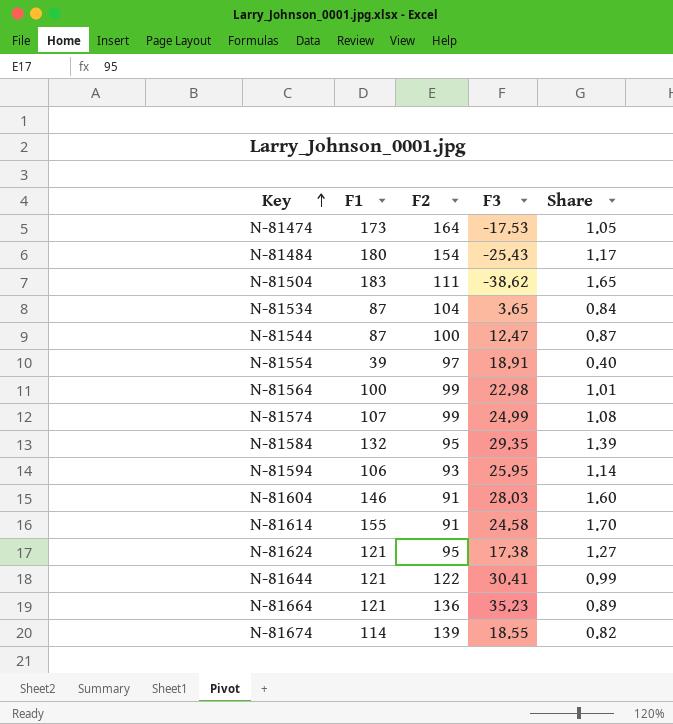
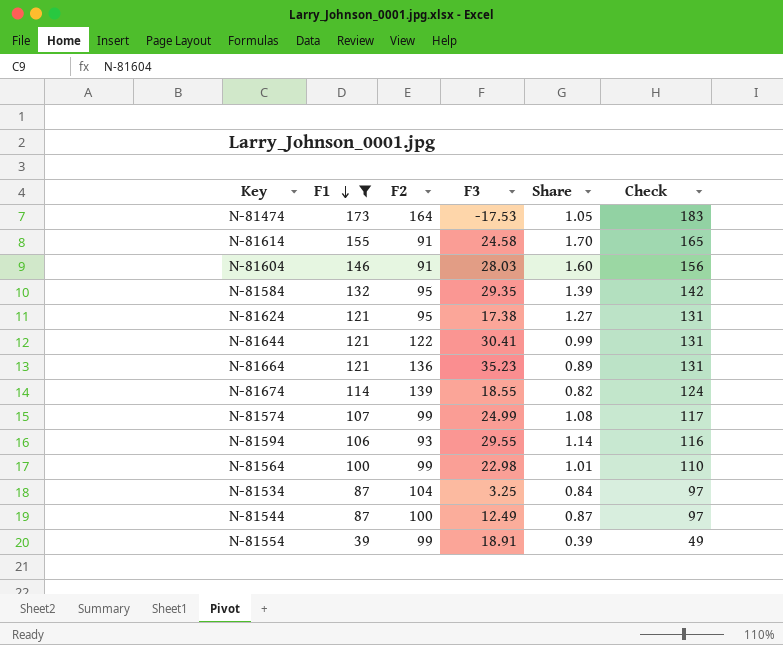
filter: none -> F1 <= 173
row order: Key ascending -> F1 descending
column Check | formula: none -> [F1] + 10
N-81594 | F3: 25.95 -> 29.55
N-81534 | F3: 3.65 -> 3.25
N-81544 | F3: 12.47 -> 12.49
N-81554 | F2: 97 -> 99
N-81554 | Share: 0.40 -> 0.39

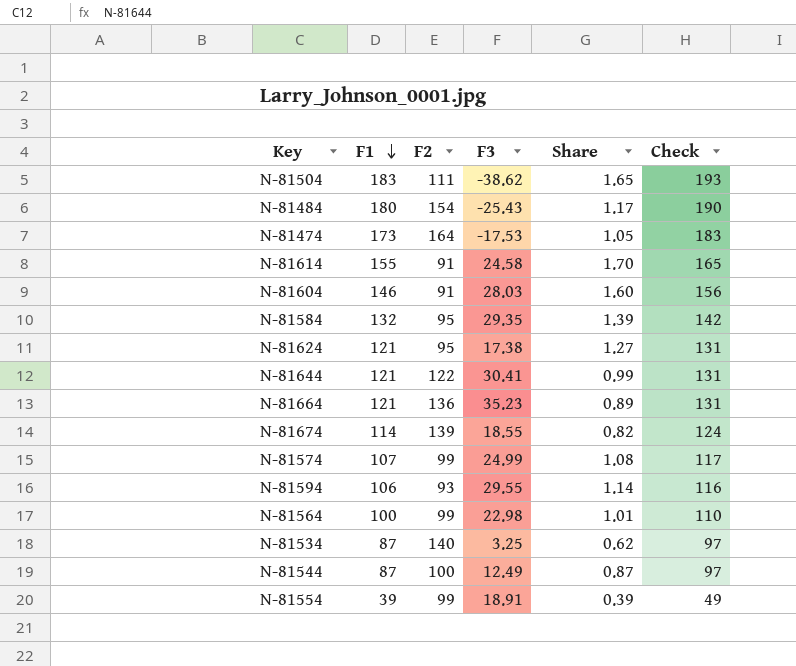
filter: F1 <= 173 -> none
N-81534 | F2: 104 -> 140
N-81534 | Share: 0.84 -> 0.62

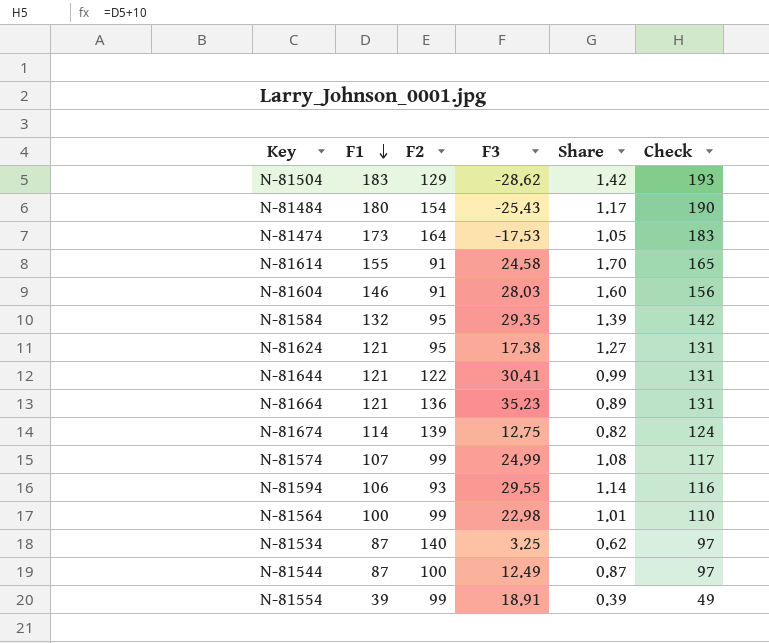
N-81504 | F2: 111 -> 129
N-81504 | F3: -38.62 -> -28.62
N-81504 | Share: 1.65 -> 1.42
N-81674 | F3: 18.55 -> 12.75

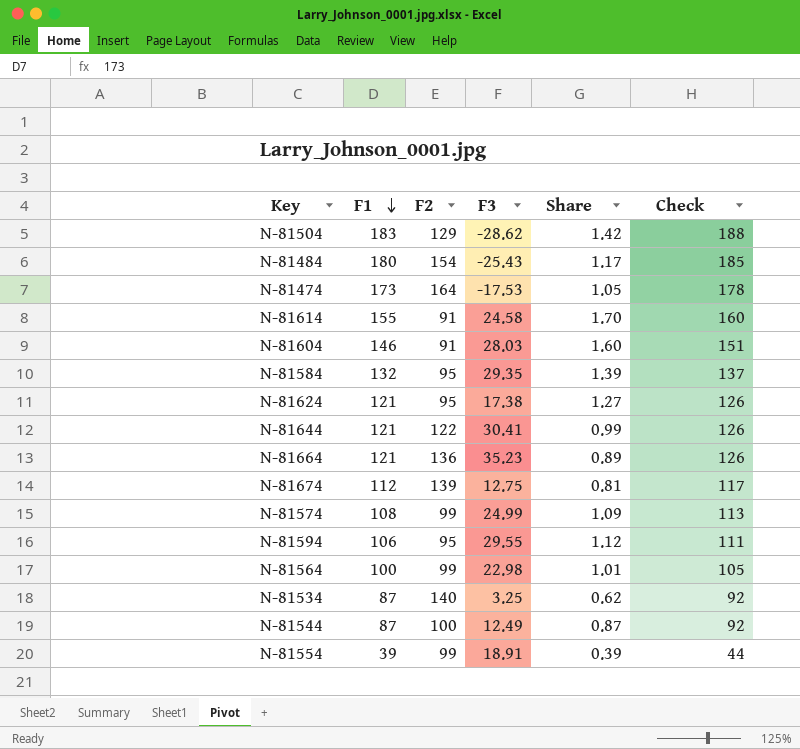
column Check | formula: [F1] + 10 -> [F1] + 5
N-81674 | F1: 114 -> 112
N-81674 | Share: 0.82 -> 0.81
N-81574 | F1: 107 -> 108
N-81574 | Share: 1.08 -> 1.09
N-81594 | F2: 93 -> 95
N-81594 | Share: 1.14 -> 1.12

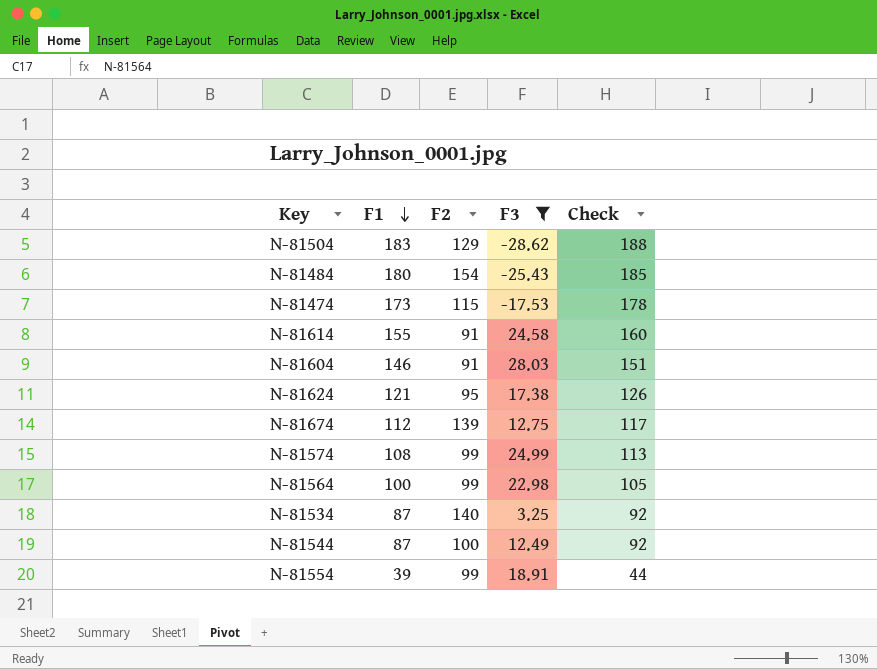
filter: none -> F3 <= 28.03
column Share | formula: [F1] / [F2] -> none
N-81474 | F2: 164 -> 115

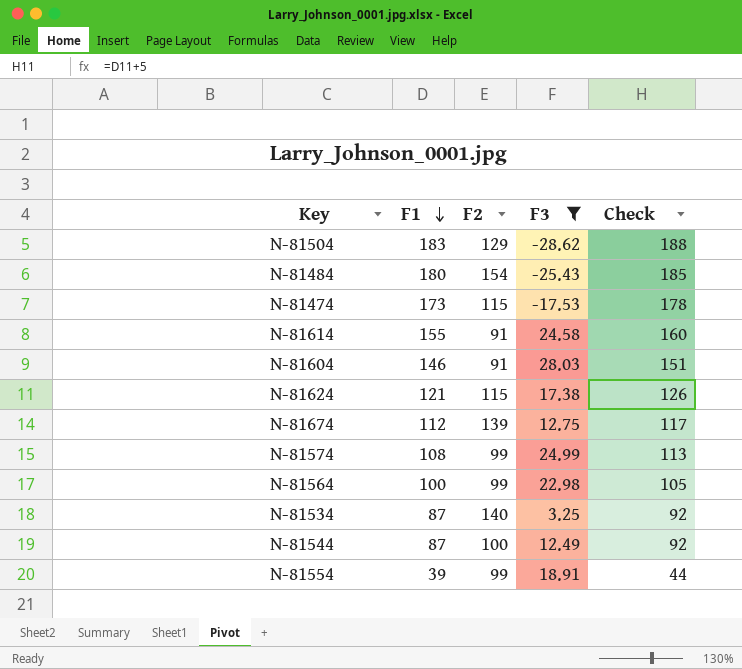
N-81624 | F2: 95 -> 115

